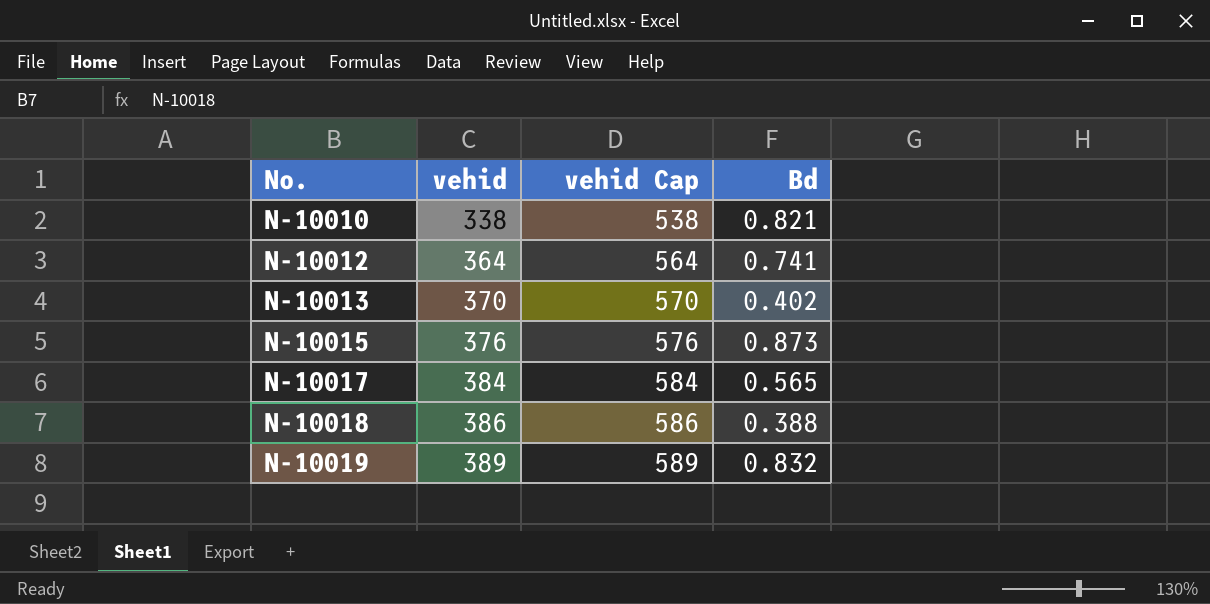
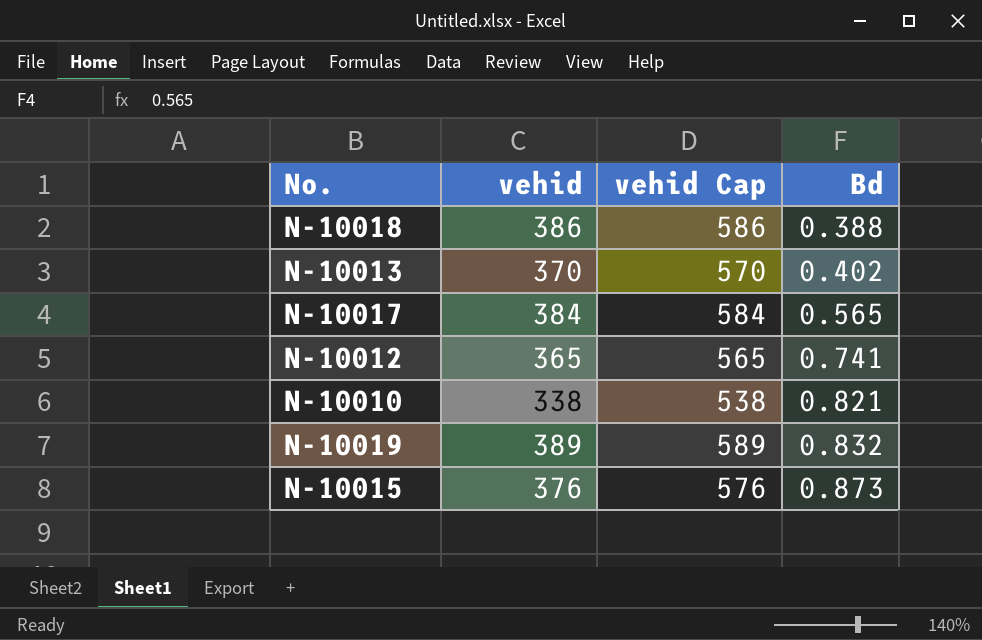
row order: No. ascending -> Bd ascending
N-10012 | vehid: 364 -> 365
N-10012 | vehid Cap: 564 -> 565

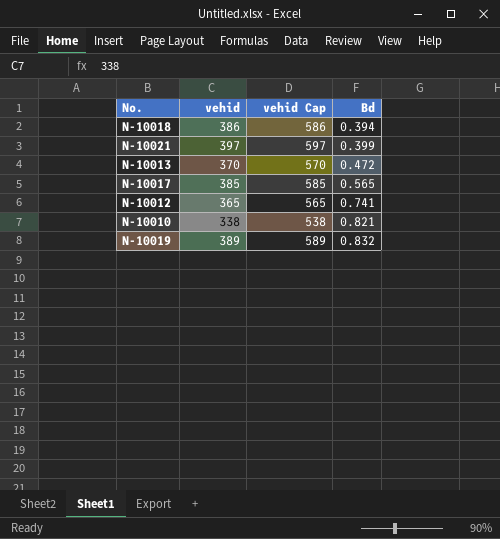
row N-10015: 376 | 576 | 0.873 -> none
N-10018 | Bd: 0.388 -> 0.394
row N-10021: none -> 397 | 597 | 0.399
N-10013 | Bd: 0.402 -> 0.472
N-10017 | vehid: 384 -> 385
N-10017 | vehid Cap: 584 -> 585

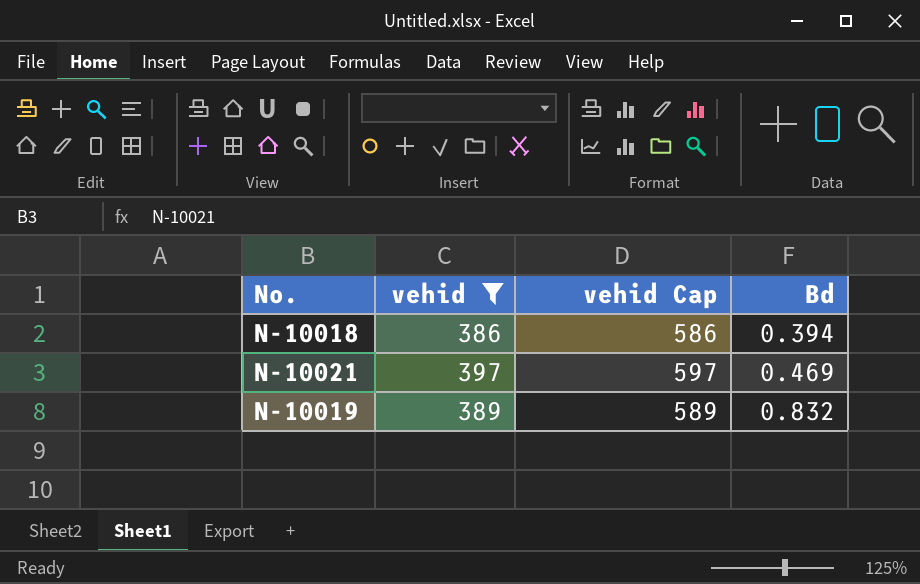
filter: none -> vehid >= 386
N-10021 | Bd: 0.399 -> 0.469

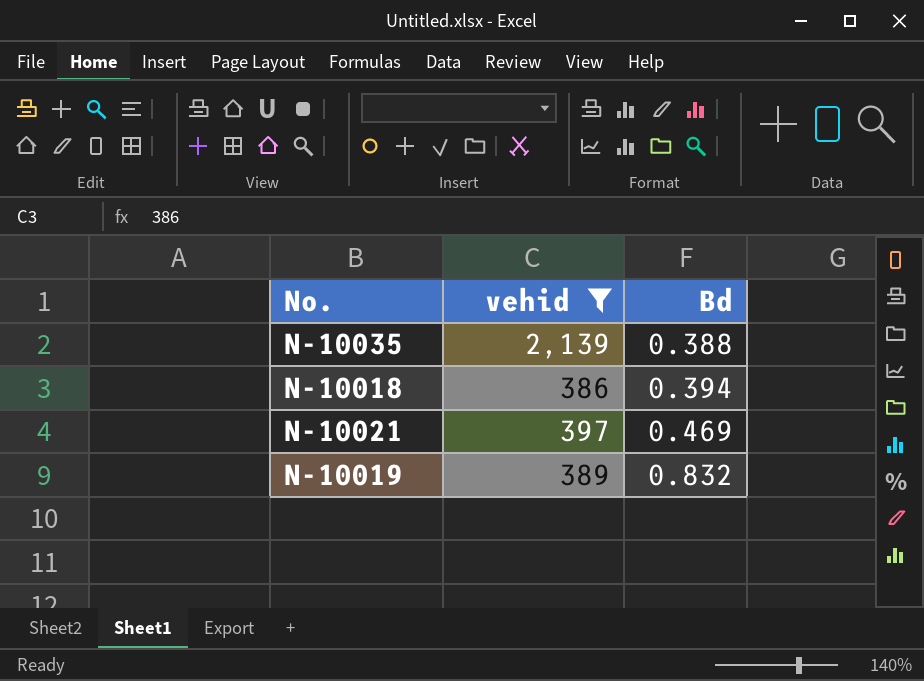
column vehid Cap | formula: [vehid] + 200 -> none
row N-10035: none -> 2,139 | 0.388

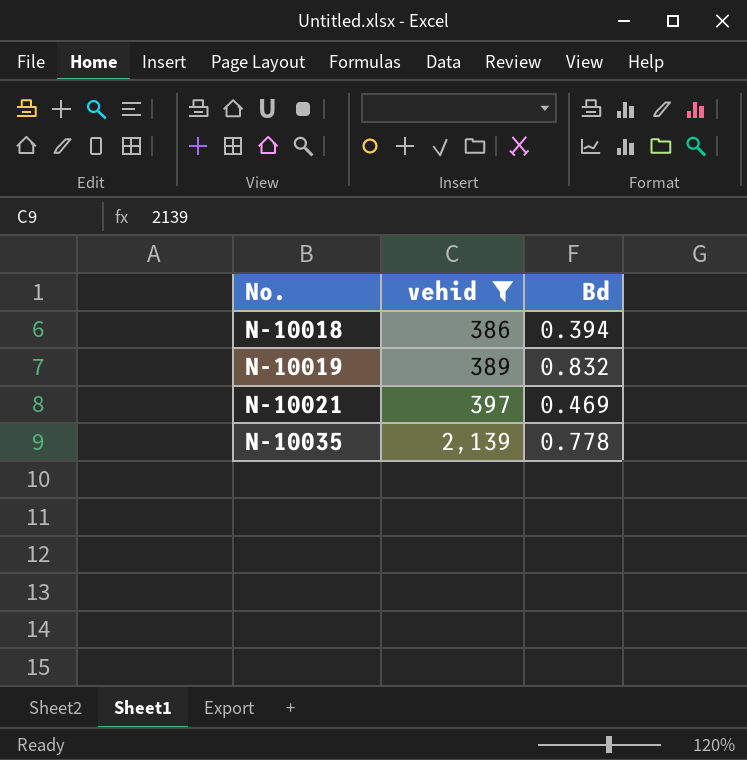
row order: Bd ascending -> No. ascending
N-10035 | Bd: 0.388 -> 0.778

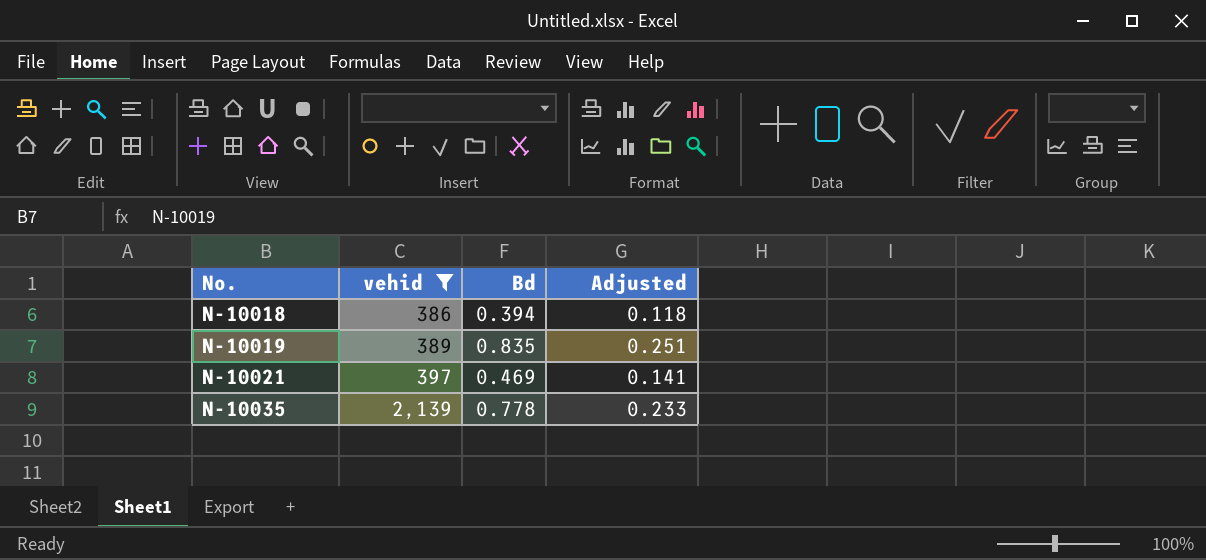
column Adjusted | formula: none -> [Bd] * 0.3
N-10019 | Bd: 0.832 -> 0.835

